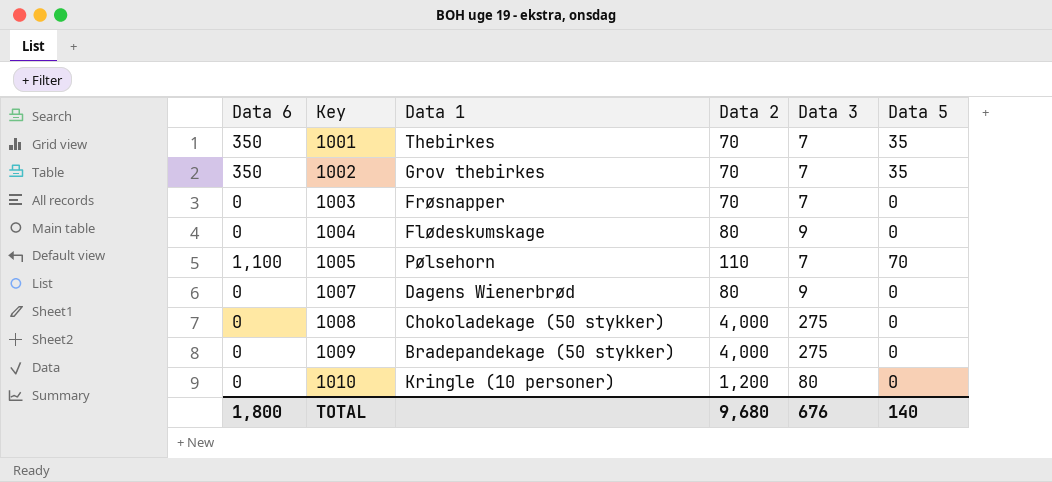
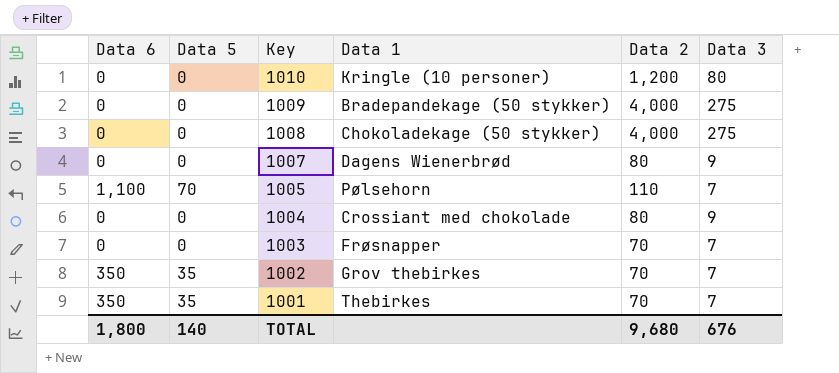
row order: Key ascending -> Key descending
column Data 5 | position: 6 -> 2
1004 | Data 1: Flødeskumskage -> Crossiant med chokolade

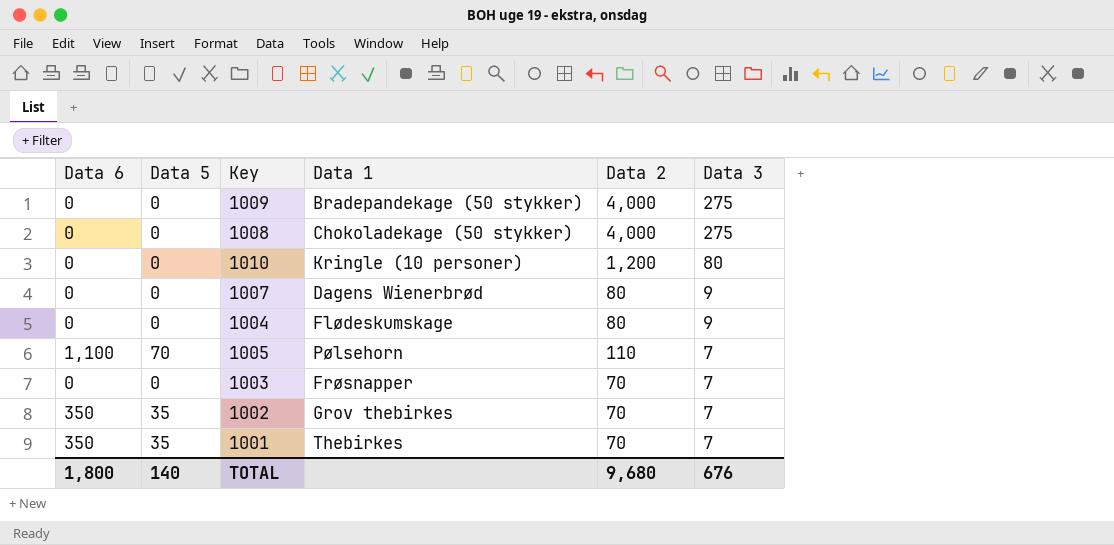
row order: Key descending -> Data 3 descending
1004 | Data 1: Crossiant med chokolade -> Flødeskumskage

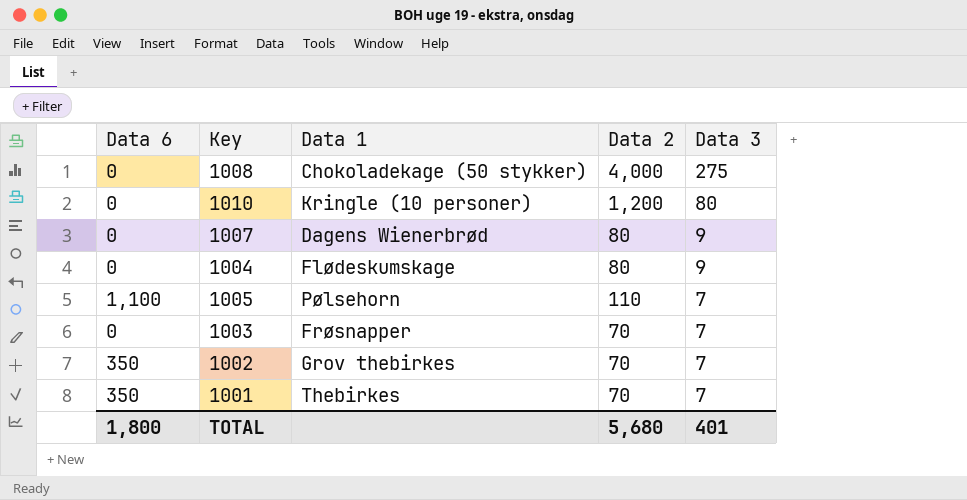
column Data 5 | position: 2 -> none
row 1009: 0 | 0 | Bradepandekage (50 stykker) | 4,000 | 275 -> none
TOTAL | Data 2: 9,680 -> 5,680
TOTAL | Data 3: 676 -> 401

